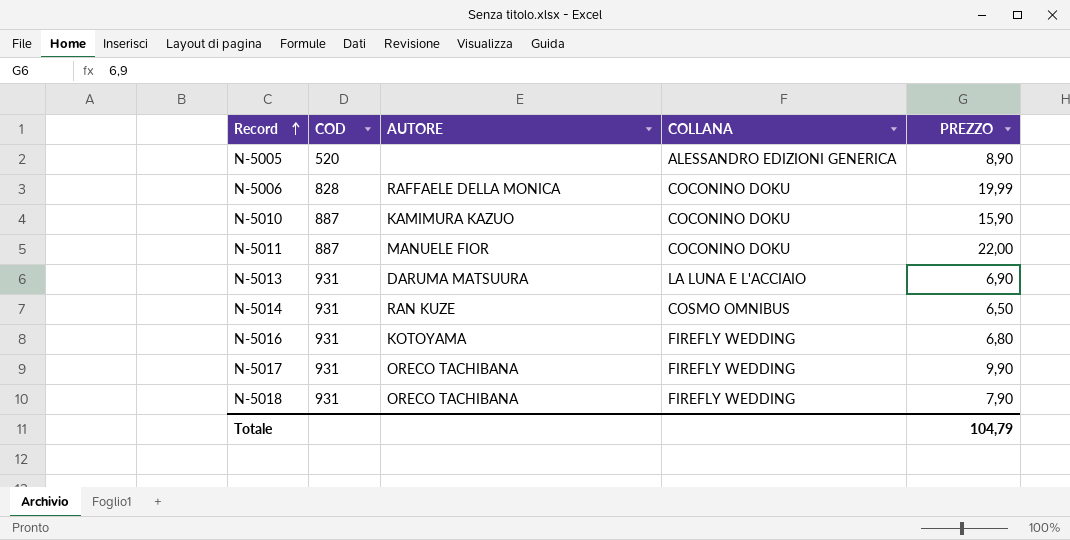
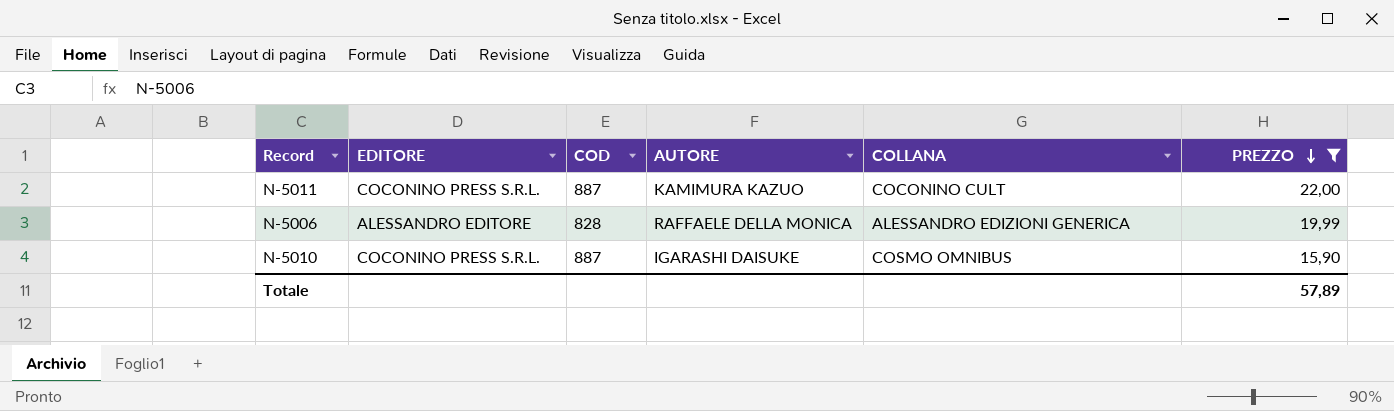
filter: none -> PREZZO >= 15,90
row order: Record ascending -> PREZZO descending
column EDITORE | position: none -> 2
N-5011 | AUTORE: MANUELE FIOR -> KAMIMURA KAZUO
N-5011 | COLLANA: COCONINO DOKU -> COCONINO CULT
N-5006 | COLLANA: COCONINO DOKU -> ALESSANDRO EDIZIONI GENERICA
N-5010 | AUTORE: KAMIMURA KAZUO -> IGARASHI DAISUKE
N-5010 | COLLANA: COCONINO DOKU -> COSMO OMNIBUS
Totale | PREZZO: 104,79 -> 57,89

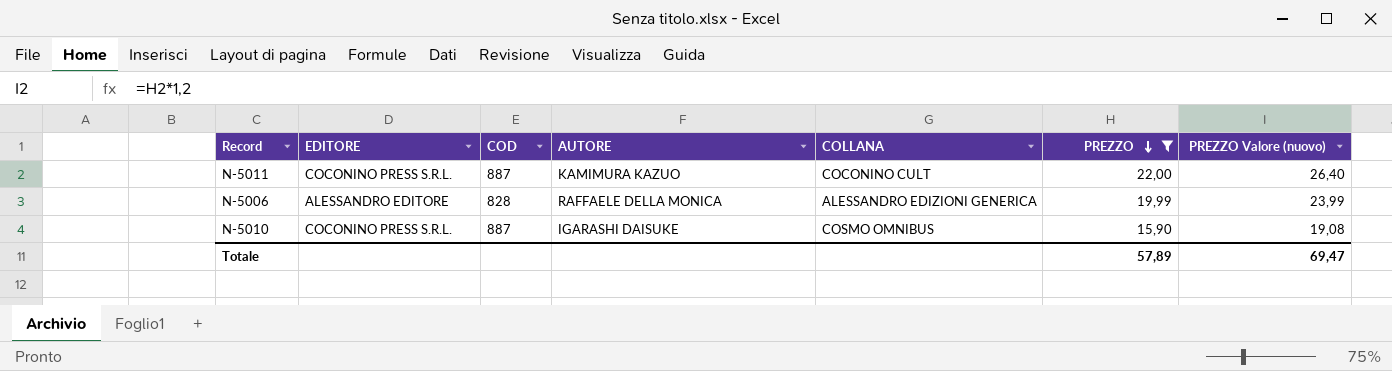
column PREZZO Valore (nuovo) | formula: none -> [PREZZO] * 1,2

